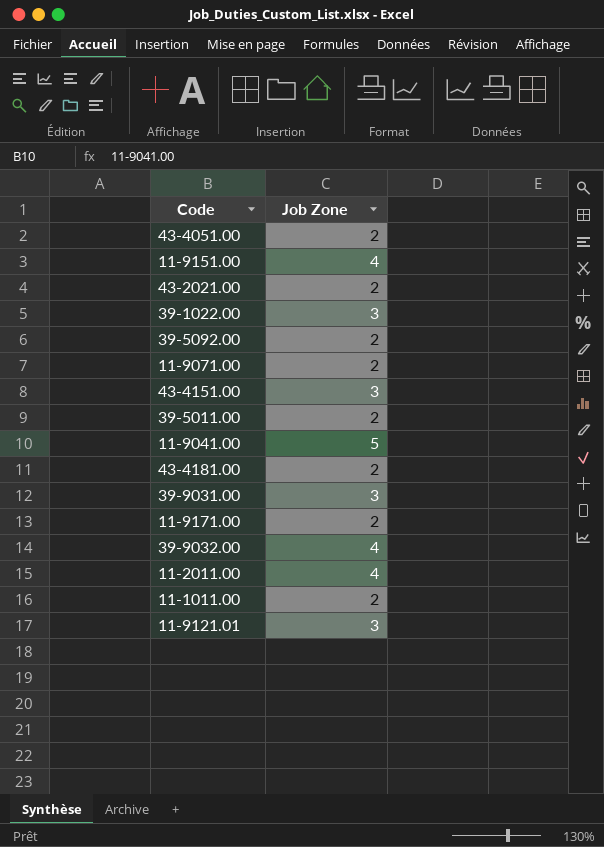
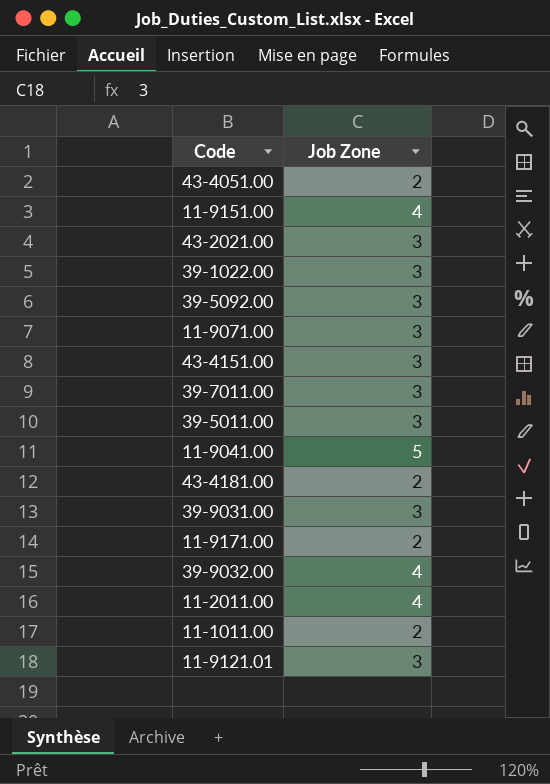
43-2021.00 | Job Zone: 2 -> 3
39-5092.00 | Job Zone: 2 -> 3
11-9071.00 | Job Zone: 2 -> 3
row 39-7011.00: none -> 3
39-5011.00 | Job Zone: 2 -> 3

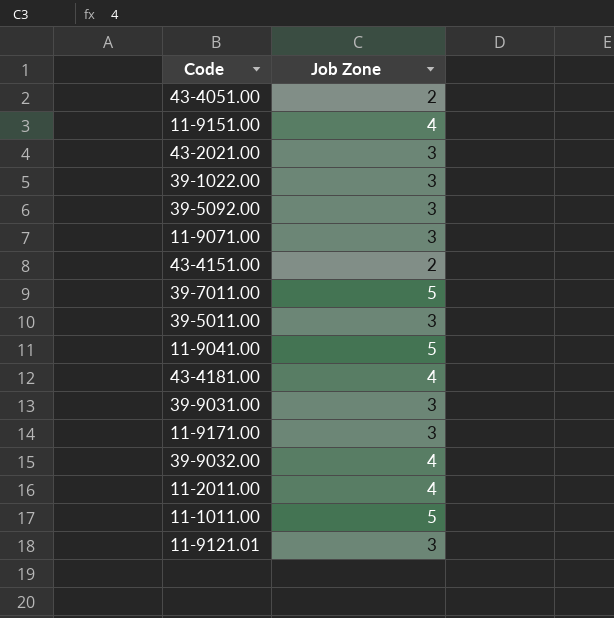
43-4151.00 | Job Zone: 3 -> 2
39-7011.00 | Job Zone: 3 -> 5
43-4181.00 | Job Zone: 2 -> 4
11-9171.00 | Job Zone: 2 -> 3
11-1011.00 | Job Zone: 2 -> 5

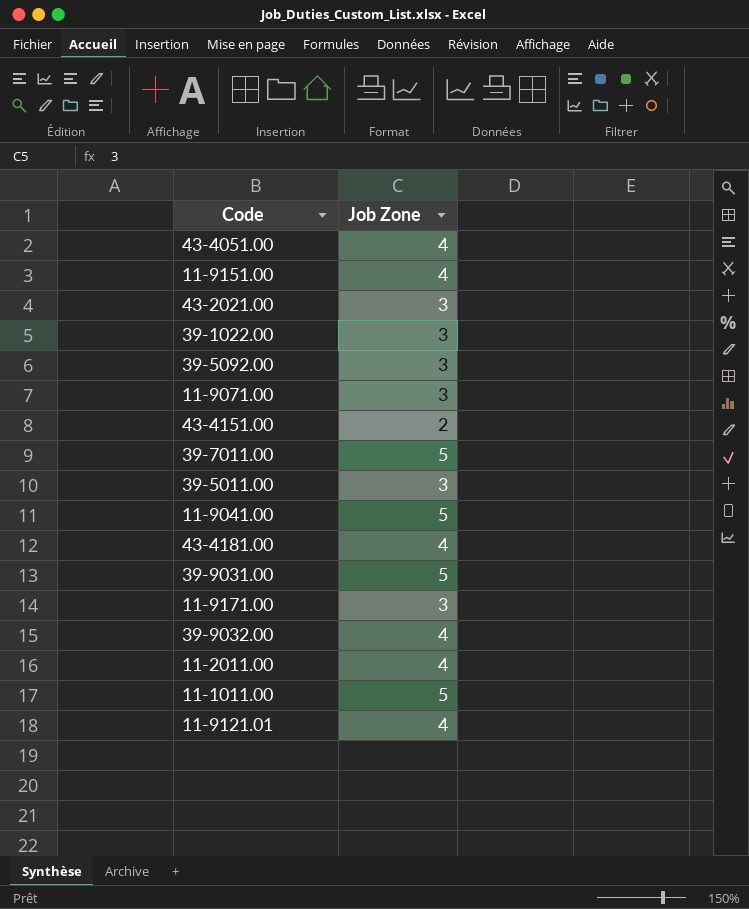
43-4051.00 | Job Zone: 2 -> 4
39-9031.00 | Job Zone: 3 -> 5
11-9121.01 | Job Zone: 3 -> 4

